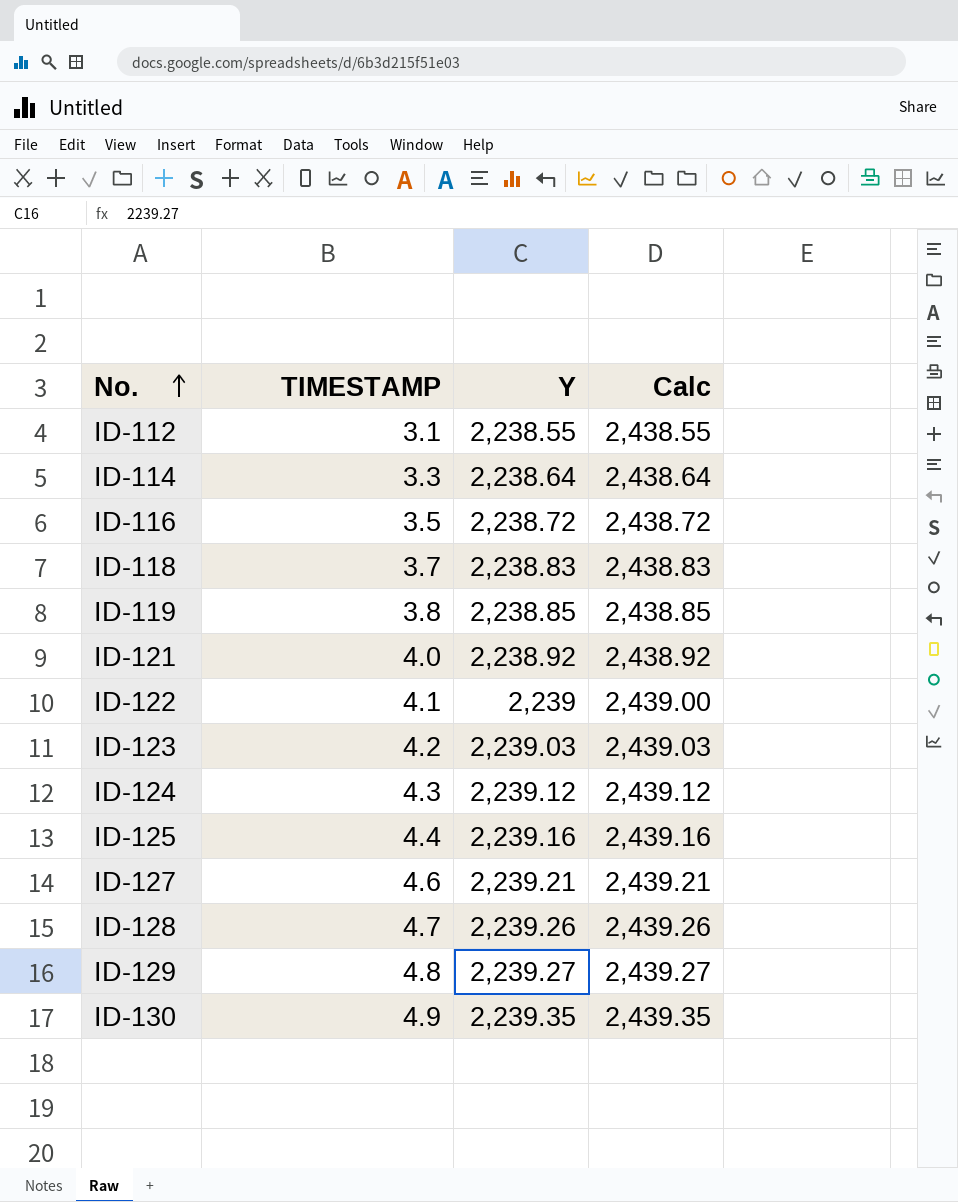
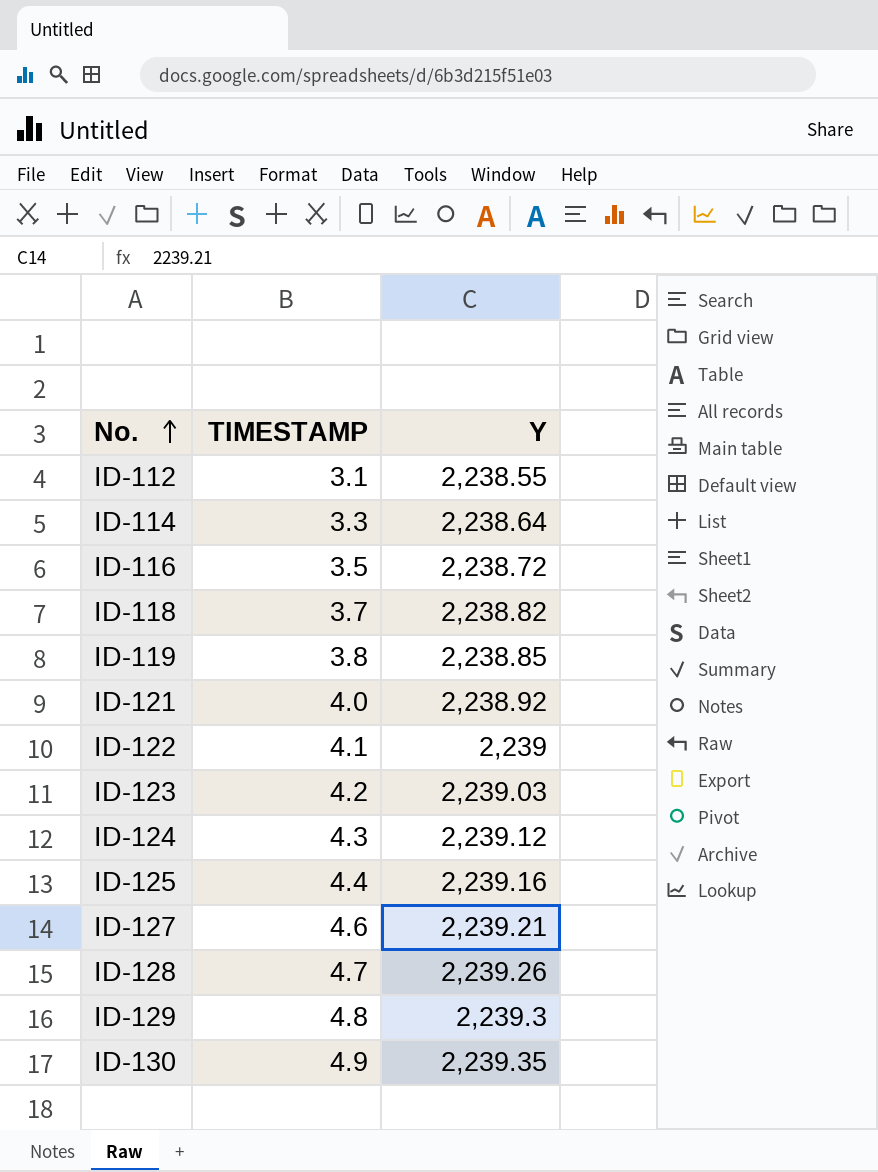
column Calc | formula: [Y] + 200 -> none
ID-118 | Y: 2,238.83 -> 2,238.82
ID-129 | Y: 2,239.27 -> 2,239.3

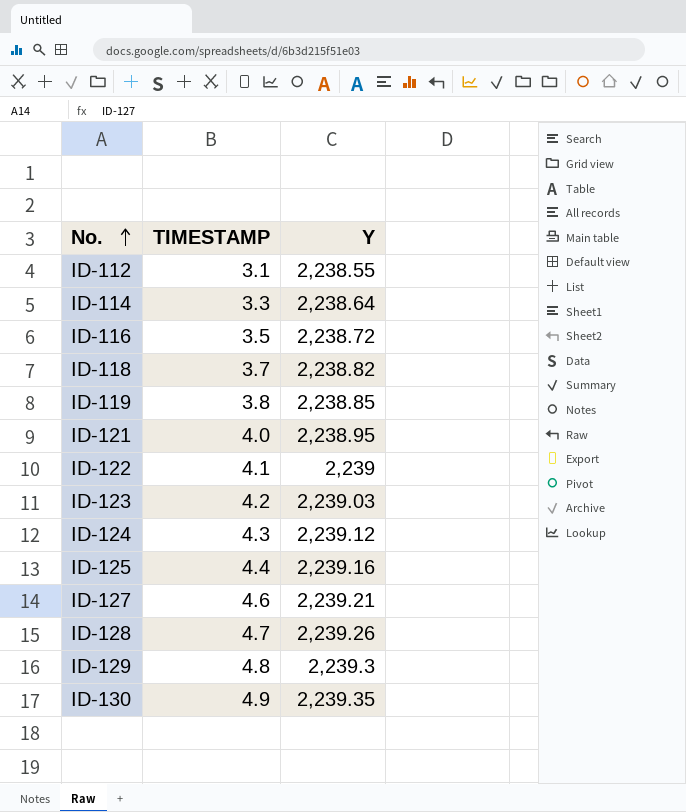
ID-121 | Y: 2,238.92 -> 2,238.95

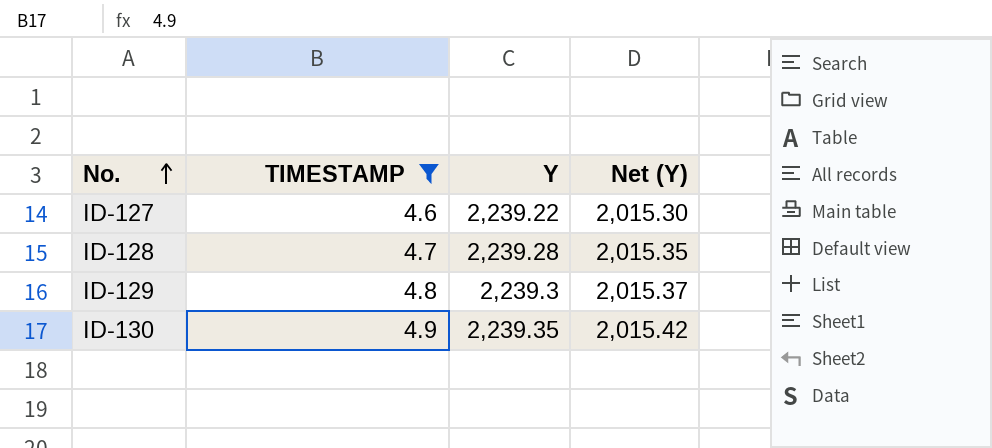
filter: none -> TIMESTAMP >= 4.6
column Net (Y) | formula: none -> [Y] * 0.9
ID-127 | Y: 2,239.21 -> 2,239.22
ID-128 | Y: 2,239.26 -> 2,239.28

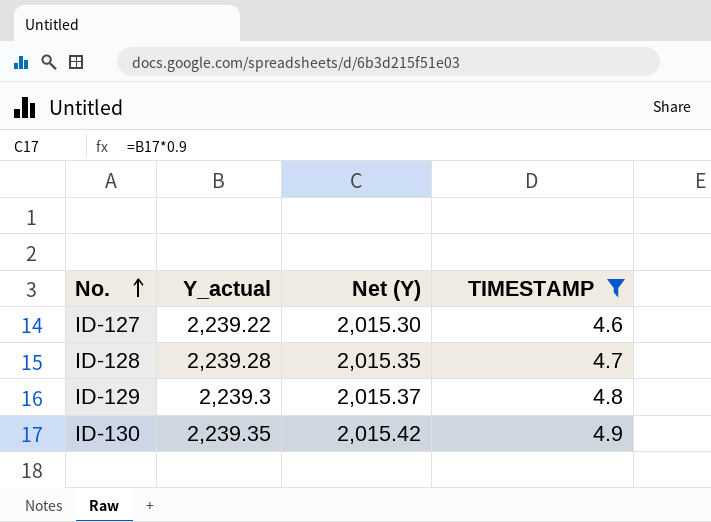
column name: Y -> Y_actual
column TIMESTAMP | position: 2 -> 4

